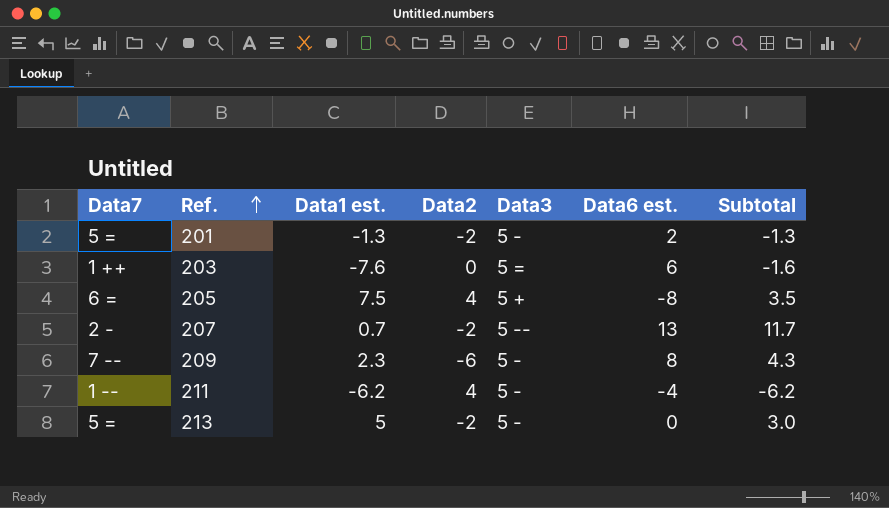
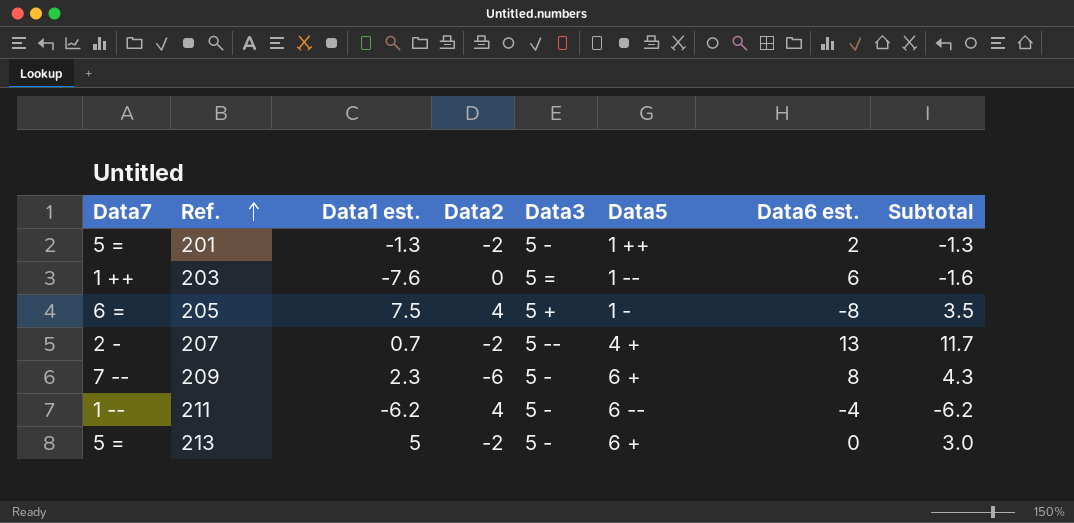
column Data5 | position: none -> 6

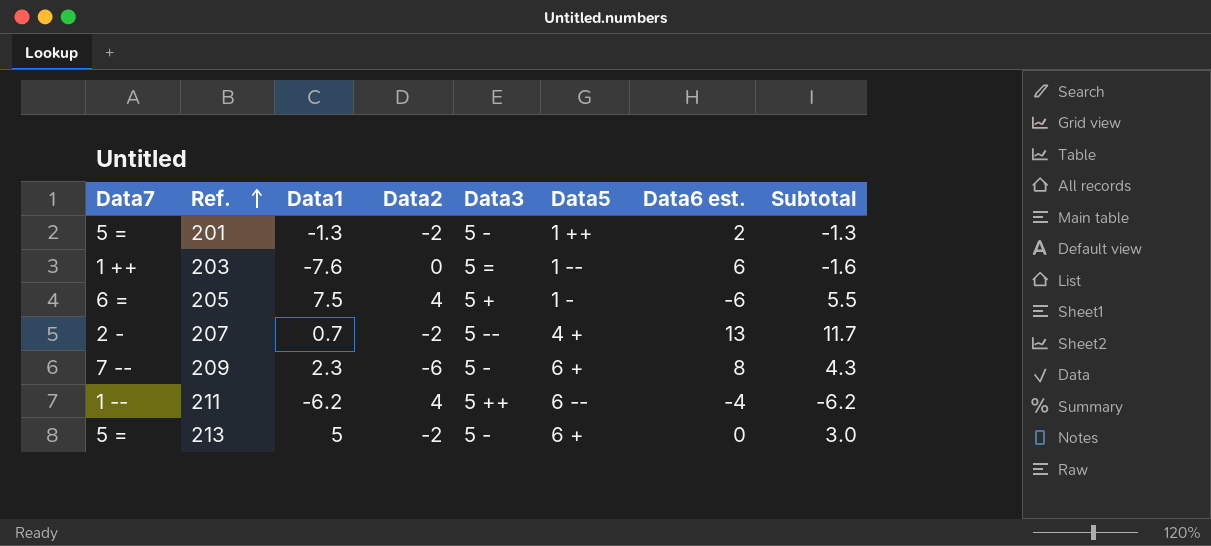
column name: Data1 est. -> Data1
205 | Data6 est.: -8 -> -6
205 | Subtotal: 3.5 -> 5.5
211 | Data3: 5 - -> 5 ++

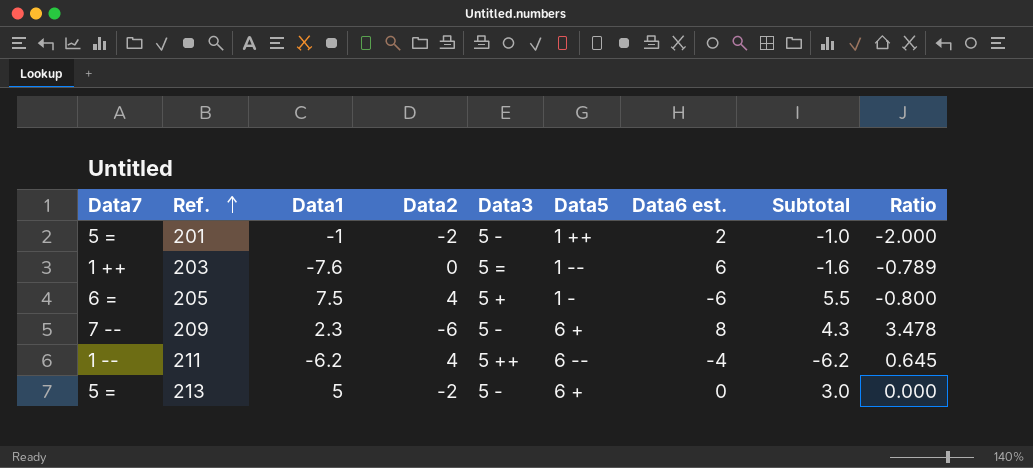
column Ratio | formula: none -> [Data6 est.] / [Data1]
row 207: 2 - | 0.7 | -2 | 5 -- | 4 + | 13 | 11.7 -> none
201 | Data1: -1.3 -> -1
201 | Subtotal: -1.3 -> -1.0

